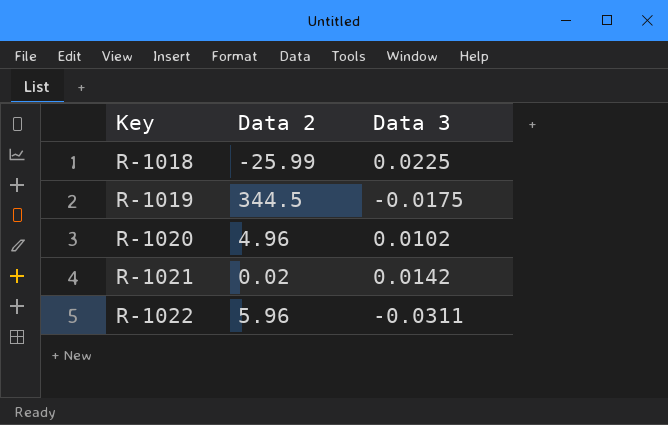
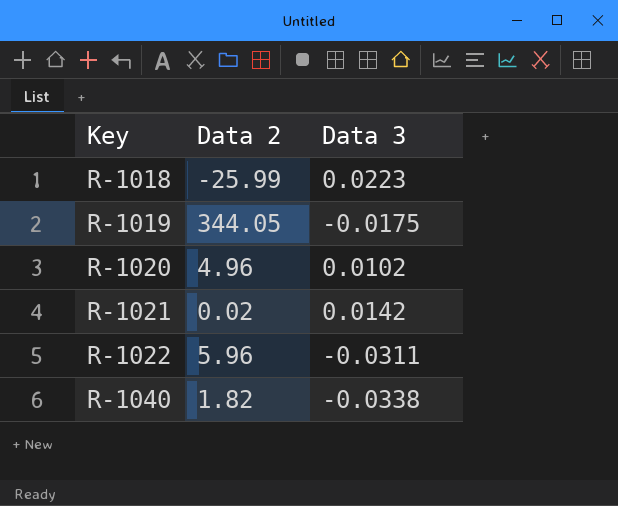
R-1018 | Data 3: 0.0225 -> 0.0223
R-1019 | Data 2: 344.5 -> 344.05
row R-1040: none -> 1.82 | -0.0338

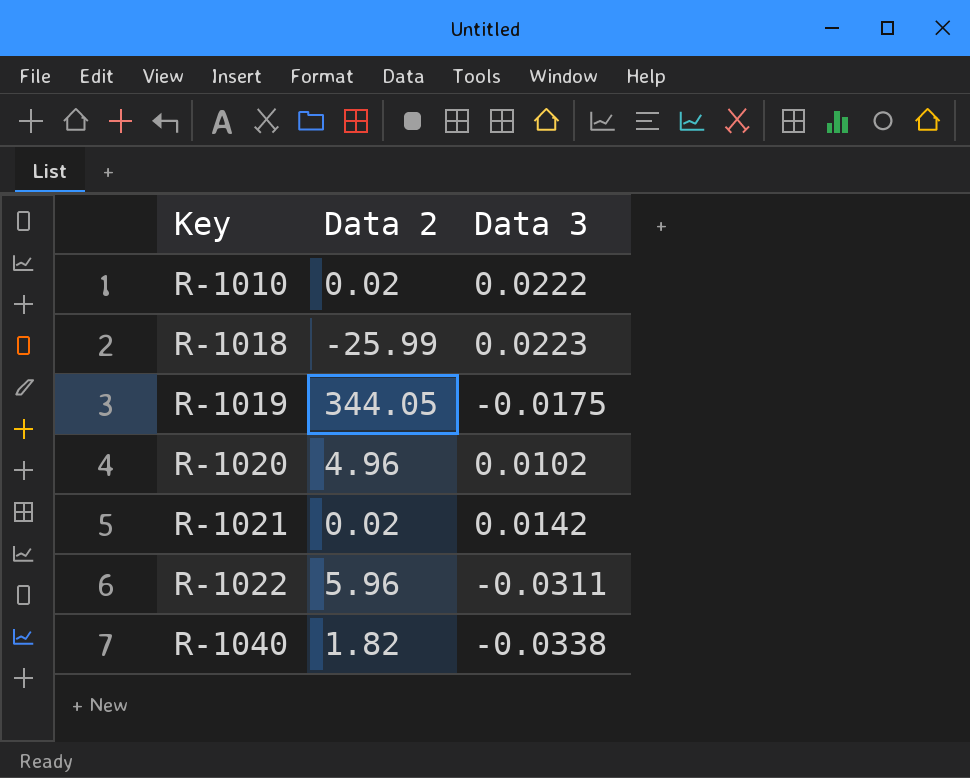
row R-1010: none -> 0.02 | 0.0222

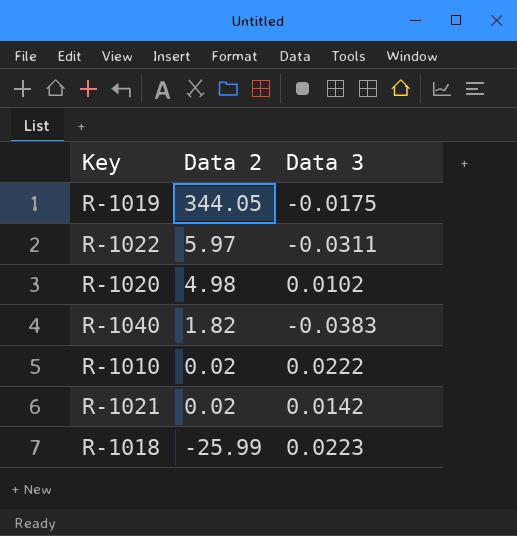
row order: Key ascending -> Data 2 descending
R-1022 | Data 2: 5.96 -> 5.97
R-1020 | Data 2: 4.96 -> 4.98
R-1040 | Data 3: -0.0338 -> -0.0383

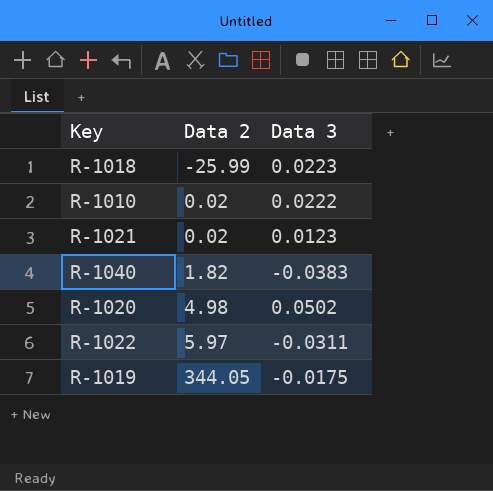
row order: Data 2 descending -> Data 2 ascending
R-1021 | Data 3: 0.0142 -> 0.0123
R-1020 | Data 3: 0.0102 -> 0.0502

